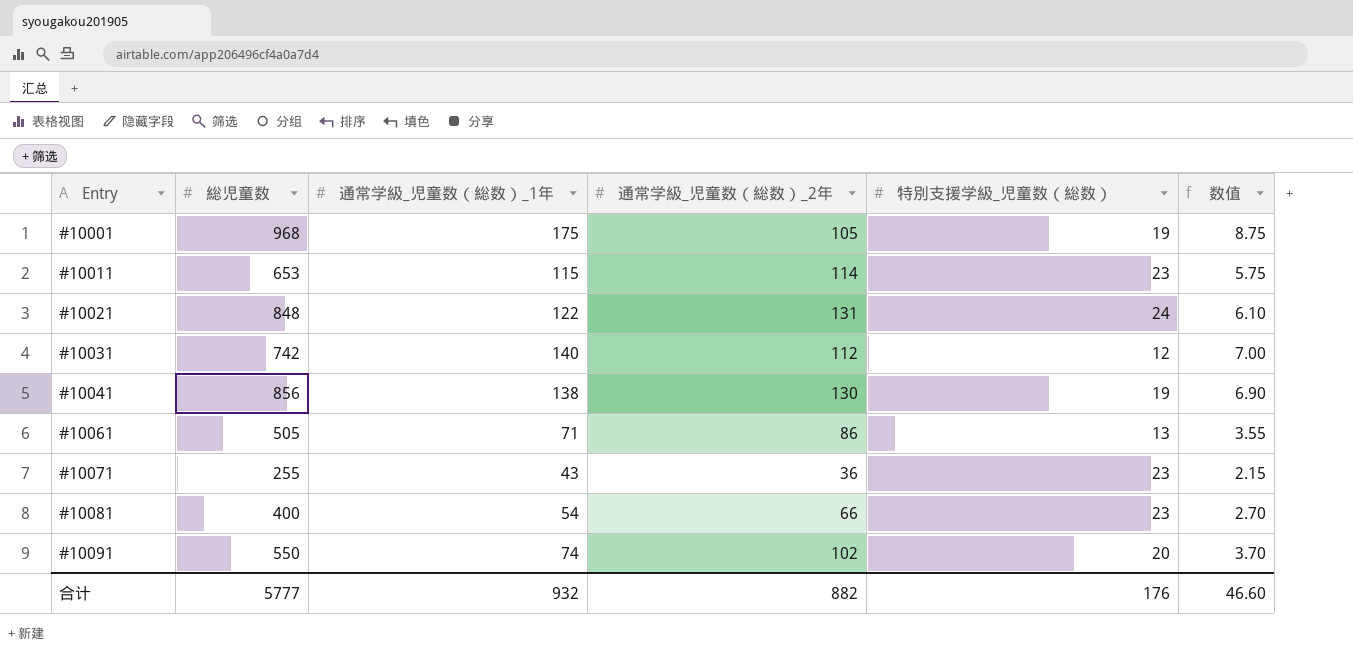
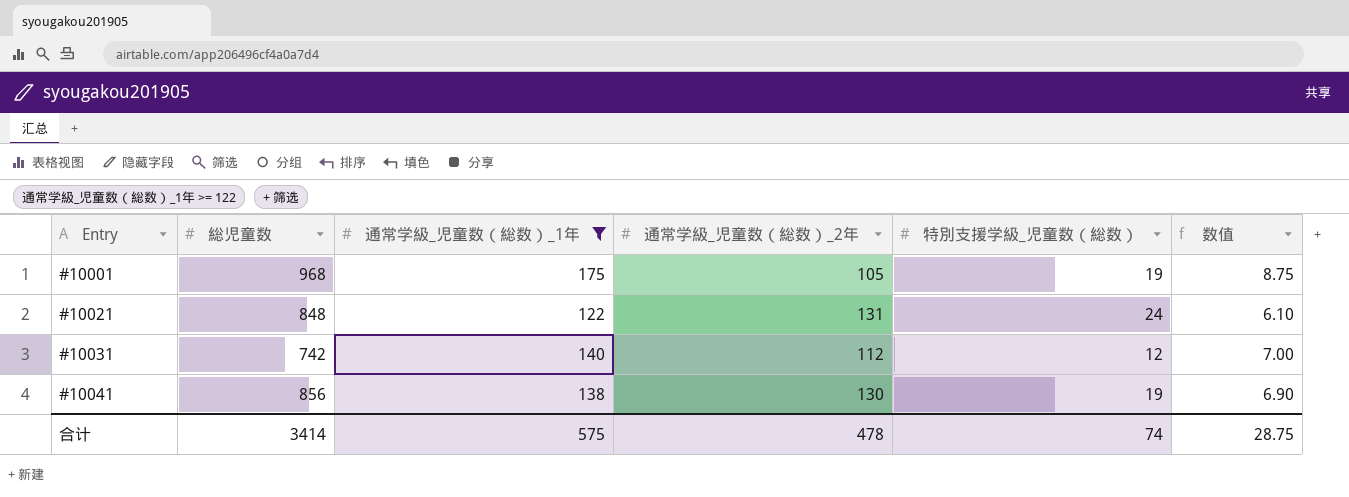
filter: none -> 通常学級_児童数（総数）_1年 >= 122
合计 | 総児童数: 5777 -> 3414
合计 | 通常学級_児童数（総数）_1年: 932 -> 575
合计 | 通常学級_児童数（総数）_2年: 882 -> 478
合计 | 特別支援学級_児童数（総数）: 176 -> 74
合计 | 数值: 46.60 -> 28.75

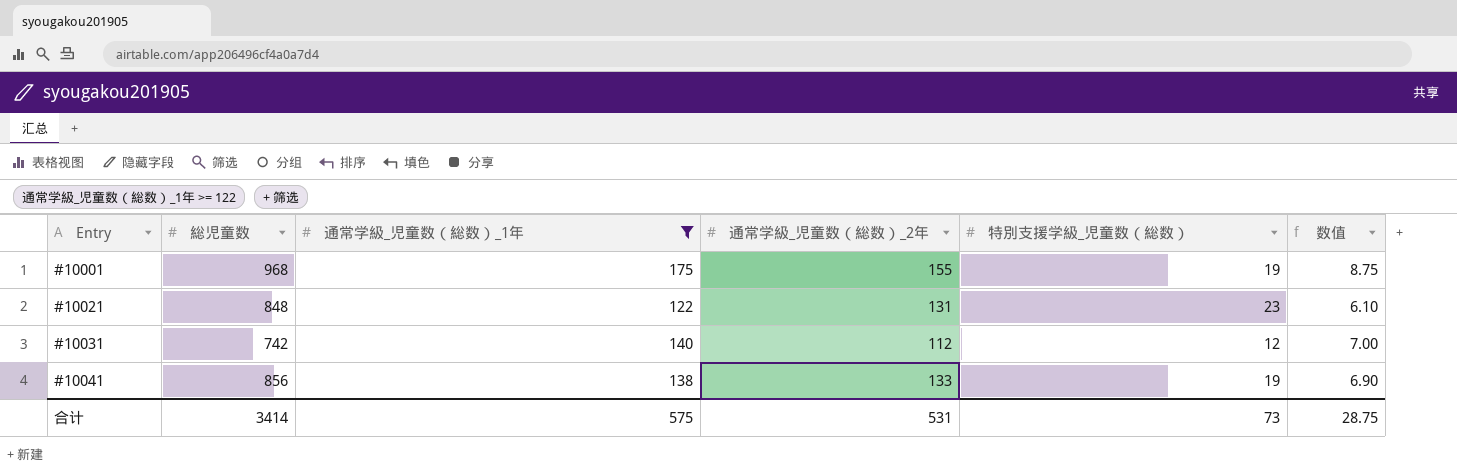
#10001 | 通常学級_児童数（総数）_2年: 105 -> 155
#10021 | 特別支援学級_児童数（総数）: 24 -> 23
#10041 | 通常学級_児童数（総数）_2年: 130 -> 133
合计 | 通常学級_児童数（総数）_2年: 478 -> 531
合计 | 特別支援学級_児童数（総数）: 74 -> 73

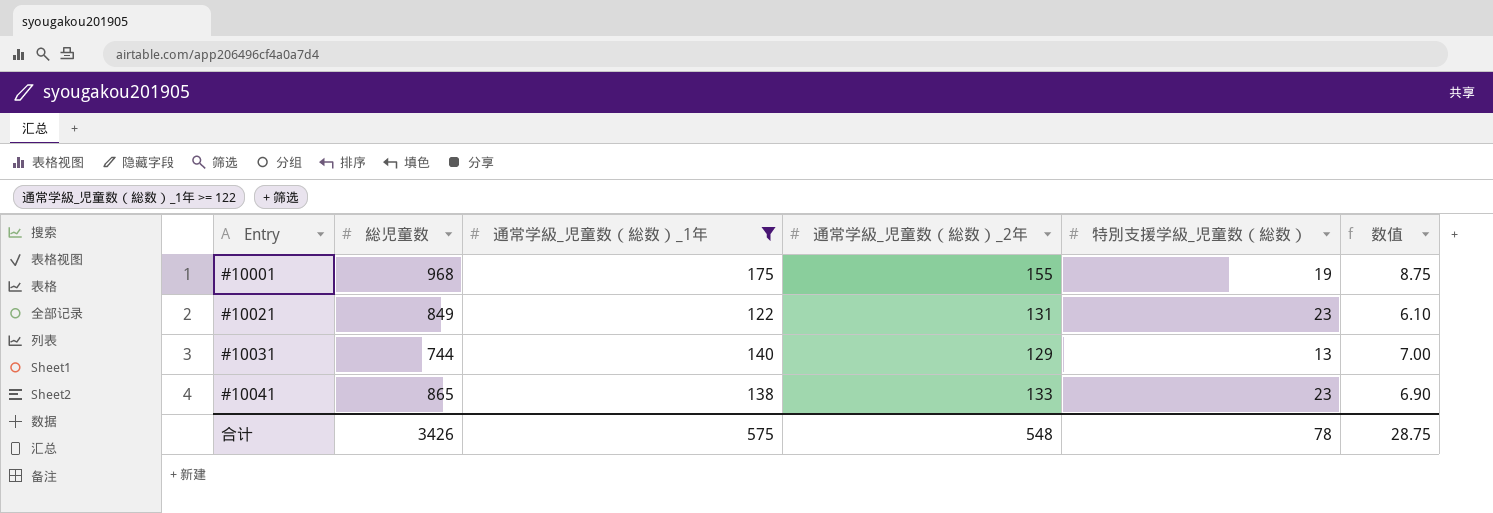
#10021 | 総児童数: 848 -> 849
#10031 | 総児童数: 742 -> 744
#10031 | 通常学級_児童数（総数）_2年: 112 -> 129
#10031 | 特別支援学級_児童数（総数）: 12 -> 13
#10041 | 総児童数: 856 -> 865
#10041 | 特別支援学級_児童数（総数）: 19 -> 23
合计 | 総児童数: 3414 -> 3426
合计 | 通常学級_児童数（総数）_2年: 531 -> 548
合计 | 特別支援学級_児童数（総数）: 73 -> 78

